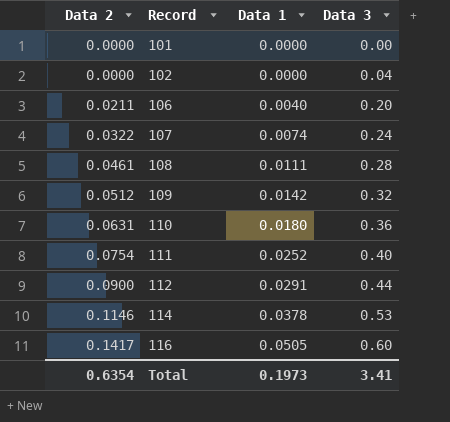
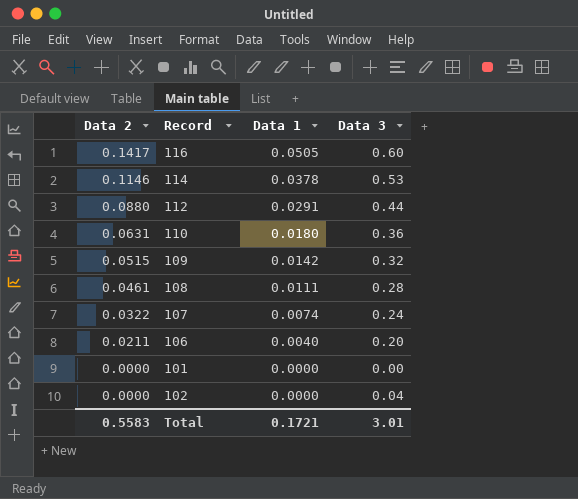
row order: Data 2 ascending -> Data 2 descending
row 111: 0.0754 | 0.0252 | 0.40 -> none
112 | Data 2: 0.0900 -> 0.0880
109 | Data 2: 0.0512 -> 0.0515
Total | Data 2: 0.6354 -> 0.5583
Total | Data 1: 0.1973 -> 0.1721
Total | Data 3: 3.41 -> 3.01

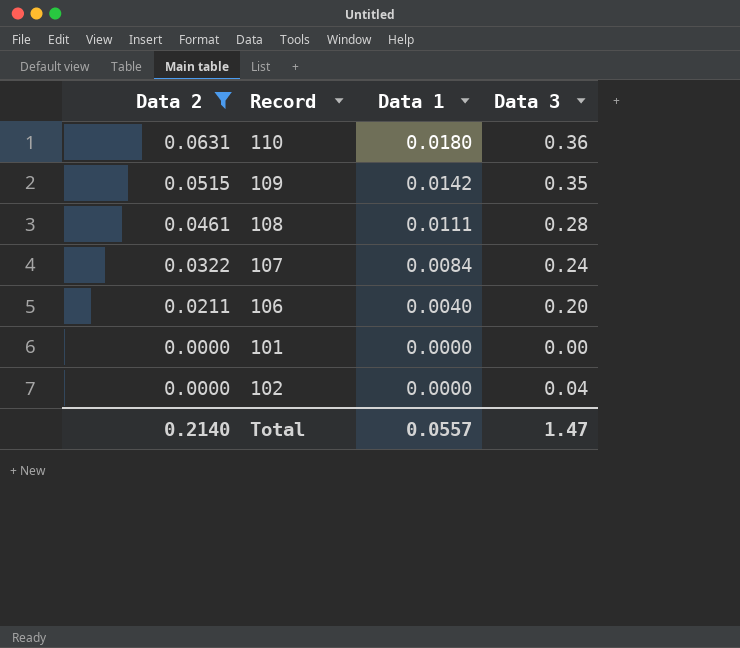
filter: none -> Data 2 <= 0.0631
109 | Data 3: 0.32 -> 0.35
107 | Data 1: 0.0074 -> 0.0084
Total | Data 2: 0.5583 -> 0.2140
Total | Data 1: 0.1721 -> 0.0557
Total | Data 3: 3.01 -> 1.47

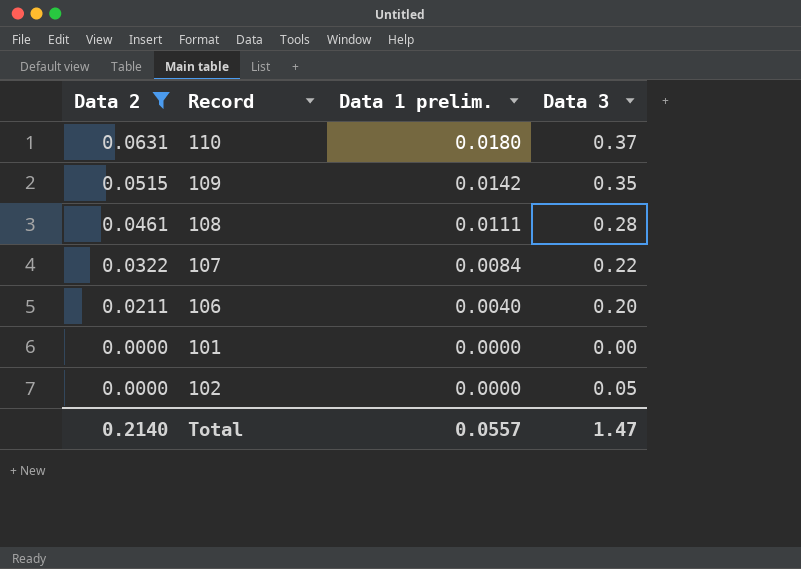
column name: Data 1 -> Data 1 prelim.
110 | Data 3: 0.36 -> 0.37
107 | Data 3: 0.24 -> 0.22
102 | Data 3: 0.04 -> 0.05

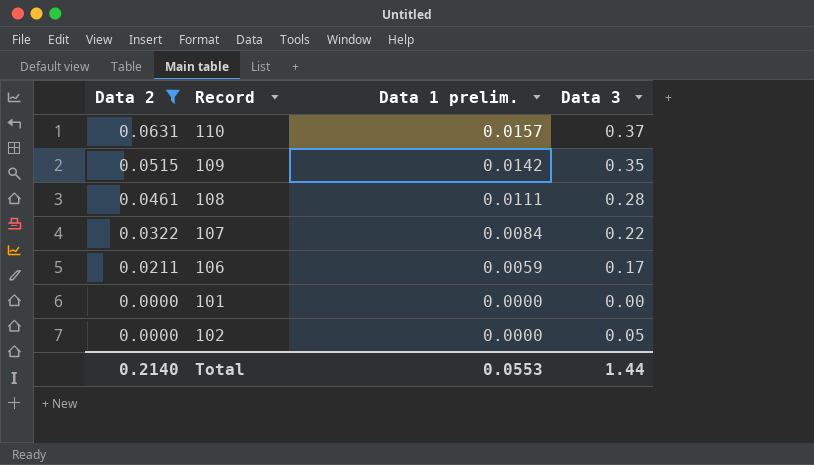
110 | Data 1 prelim.: 0.0180 -> 0.0157
106 | Data 1 prelim.: 0.0040 -> 0.0059
106 | Data 3: 0.20 -> 0.17
Total | Data 1 prelim.: 0.0557 -> 0.0553
Total | Data 3: 1.47 -> 1.44

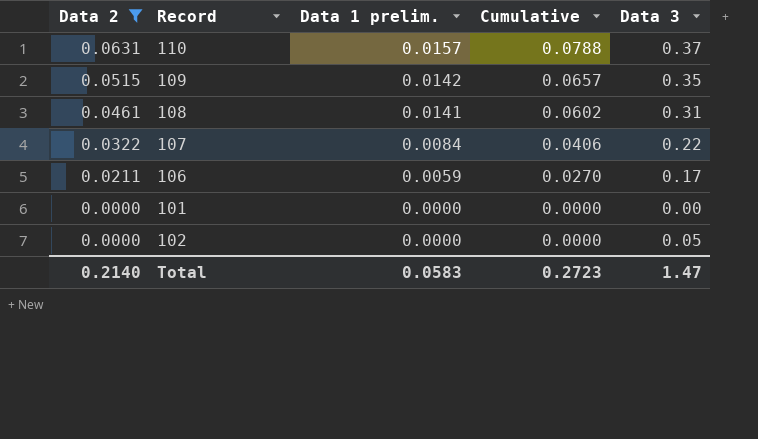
column Cumulative | formula: none -> [Data 2] + [Data 1 prelim.]
108 | Data 1 prelim.: 0.0111 -> 0.0141
108 | Data 3: 0.28 -> 0.31
Total | Data 1 prelim.: 0.0553 -> 0.0583
Total | Data 3: 1.44 -> 1.47

